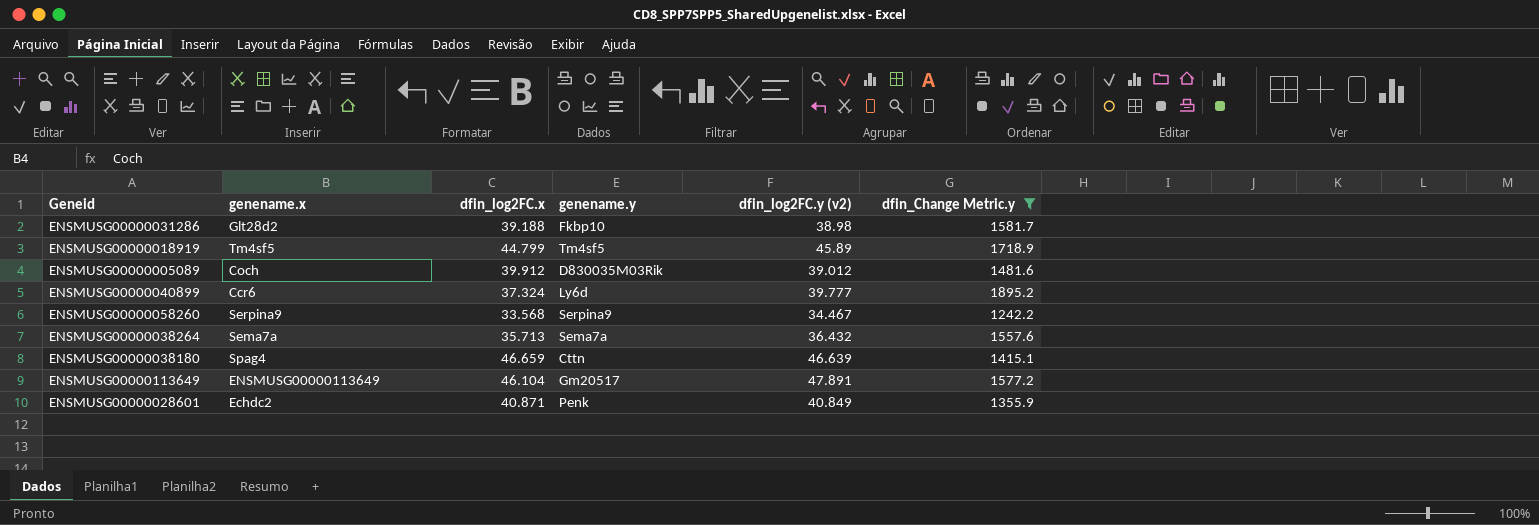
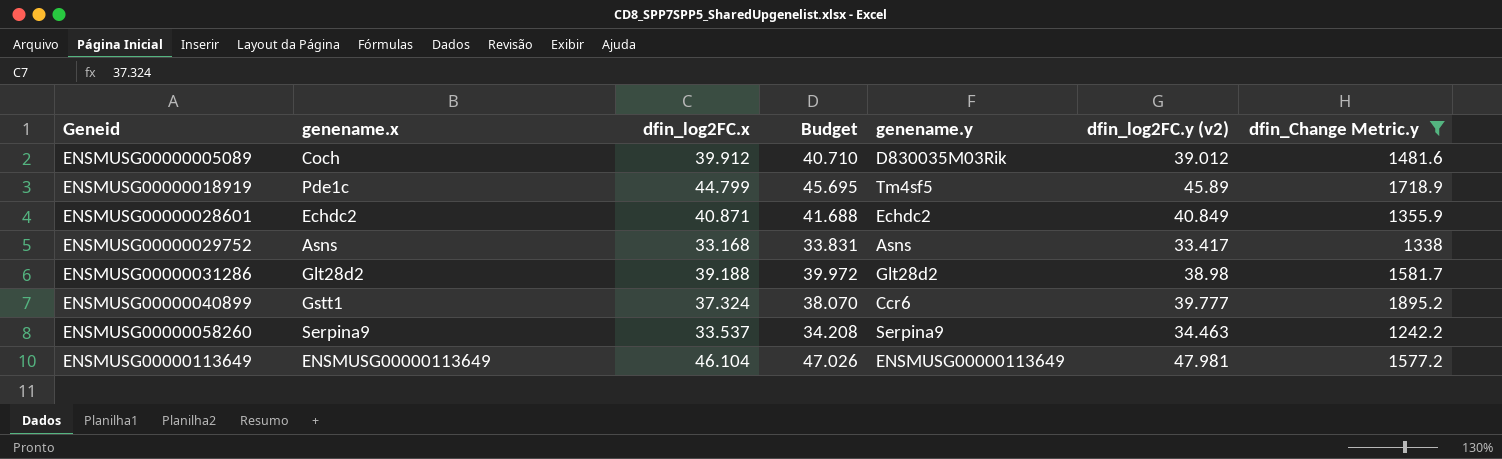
row order: none -> Geneid ascending
column Budget | formula: none -> [dfin_log2FC.x] * 1.02
row ENSMUSG00000038264: Sema7a | 35.713 | Sema7a | 36.432 | 1557.6 -> none
row ENSMUSG00000038180: Spag4 | 46.659 | Cttn | 46.639 | 1415.1 -> none
ENSMUSG00000018919 | genename.x: Tm4sf5 -> Pde1c
ENSMUSG00000028601 | genename.y: Penk -> Echdc2
row ENSMUSG00000029752: none -> Asns | 33.168 | 33.831 | Asns | 33.417 | 1338
ENSMUSG00000031286 | genename.y: Fkbp10 -> Glt28d2
ENSMUSG00000040899 | genename.x: Ccr6 -> Gstt1
ENSMUSG00000040899 | genename.y: Ly6d -> Ccr6
ENSMUSG00000058260 | dfin_log2FC.x: 33.568 -> 33.537
ENSMUSG00000058260 | dfin_log2FC.y (v2): 34.467 -> 34.463
ENSMUSG00000113649 | genename.y: Gm20517 -> ENSMUSG00000113649
ENSMUSG00000113649 | dfin_log2FC.y (v2): 47.891 -> 47.981

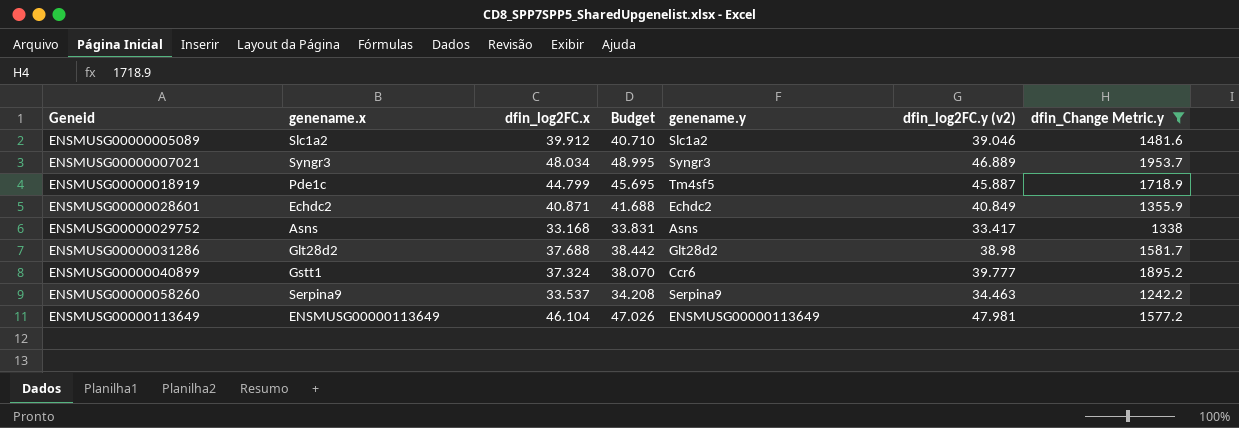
ENSMUSG00000005089 | genename.x: Coch -> Slc1a2
ENSMUSG00000005089 | genename.y: D830035M03Rik -> Slc1a2
ENSMUSG00000005089 | dfin_log2FC.y (v2): 39.012 -> 39.046
row ENSMUSG00000007021: none -> Syngr3 | 48.034 | 48.995 | Syngr3 | 46.889 | 1953.7
ENSMUSG00000018919 | dfin_log2FC.y (v2): 45.89 -> 45.887
ENSMUSG00000031286 | dfin_log2FC.x: 39.188 -> 37.688
ENSMUSG00000031286 | Budget: 39.972 -> 38.442

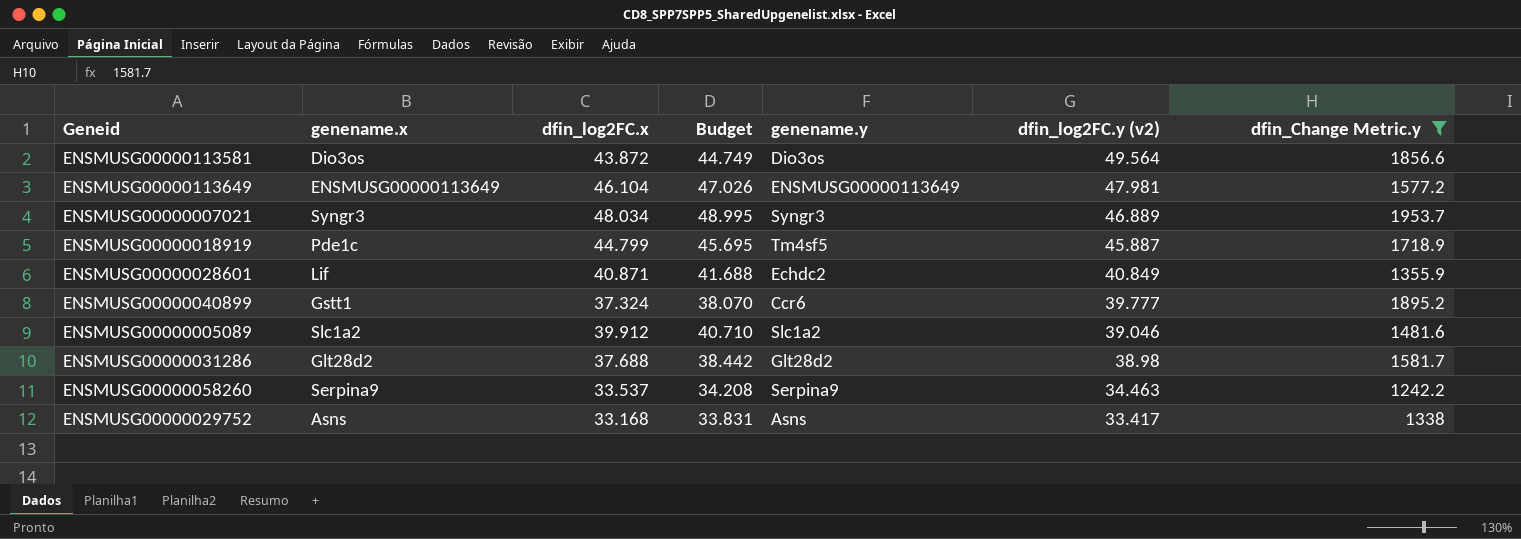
row order: Geneid ascending -> dfin_log2FC.y (v2) descending
row ENSMUSG00000113581: none -> Dio3os | 43.872 | 44.749 | Dio3os | 49.564 | 1856.6
ENSMUSG00000028601 | genename.x: Echdc2 -> Lif

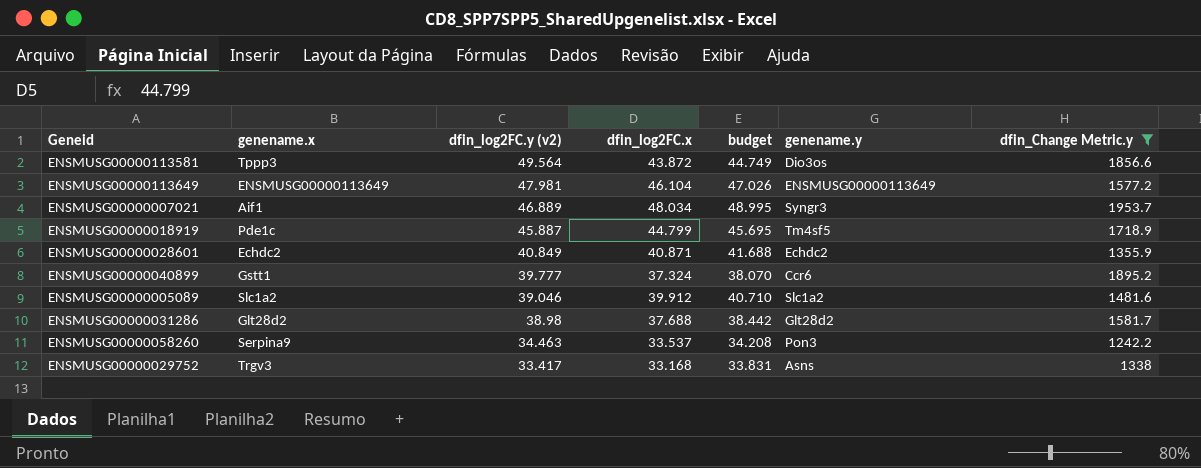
column dfin_log2FC.y (v2) | position: 6 -> 3
column name: Budget -> budget
ENSMUSG00000113581 | genename.x: Dio3os -> Tppp3
ENSMUSG00000007021 | genename.x: Syngr3 -> Aif1
ENSMUSG00000028601 | genename.x: Lif -> Echdc2
ENSMUSG00000058260 | genename.y: Serpina9 -> Pon3
ENSMUSG00000029752 | genename.x: Asns -> Trgv3

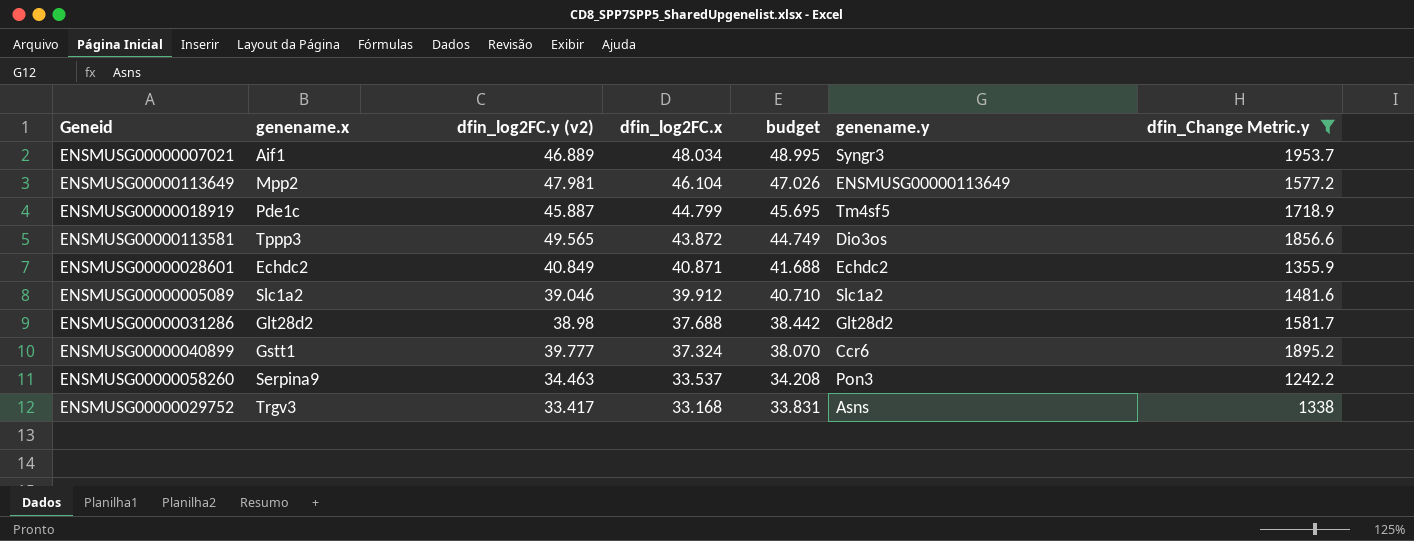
row order: dfin_log2FC.y (v2) descending -> dfin_log2FC.x descending
ENSMUSG00000113649 | genename.x: ENSMUSG00000113649 -> Mpp2
ENSMUSG00000113581 | dfin_log2FC.y (v2): 49.564 -> 49.565

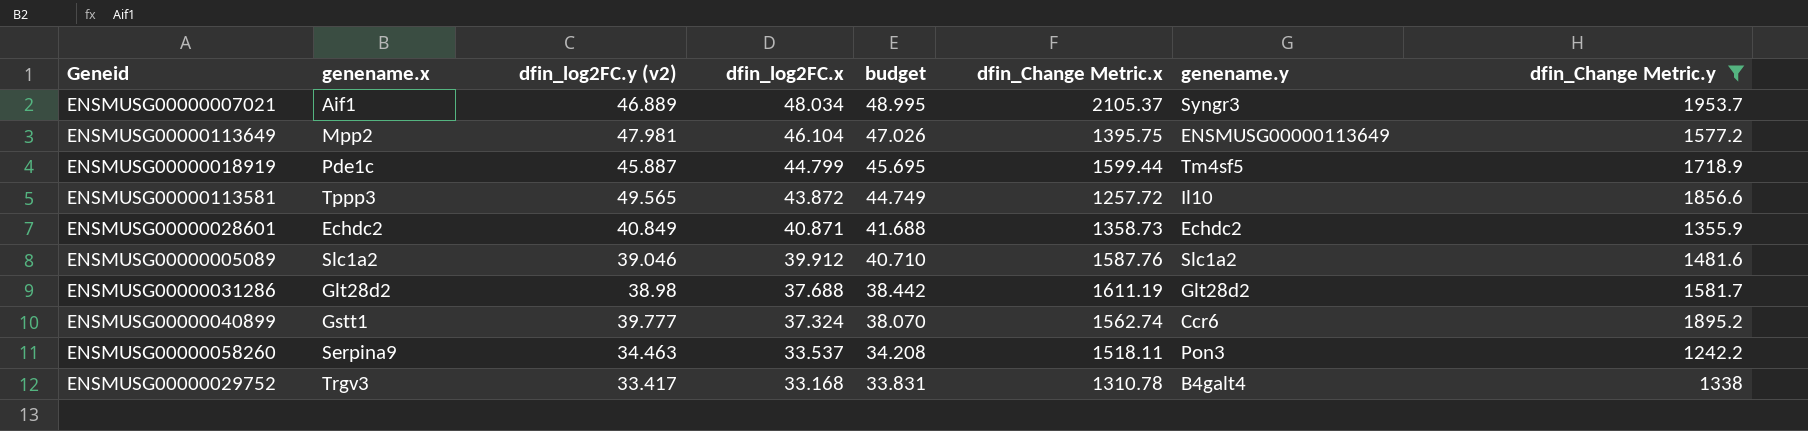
column dfin_Change Metric.x | position: none -> 6
ENSMUSG00000113581 | genename.y: Dio3os -> Il10
ENSMUSG00000029752 | genename.y: Asns -> B4galt4

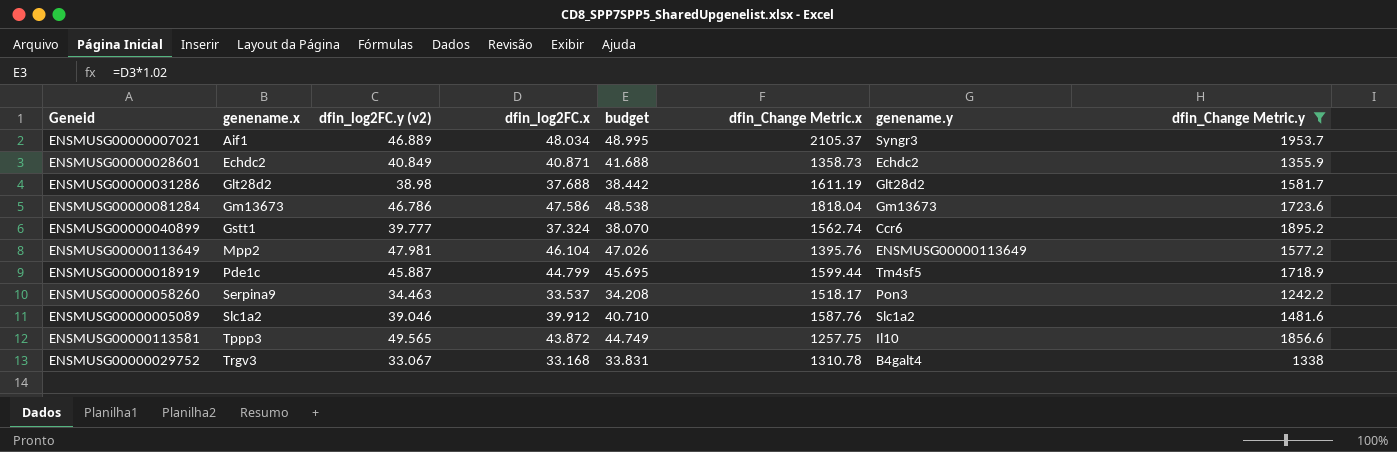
row order: dfin_log2FC.x descending -> genename.x ascending
row ENSMUSG00000081284: none -> Gm13673 | 46.786 | 47.586 | 48.538 | 1818.04 | Gm13673 | 1723.6
ENSMUSG00000113649 | dfin_Change Metric.x: 1395.75 -> 1395.76
ENSMUSG00000058260 | dfin_Change Metric.x: 1518.11 -> 1518.17
ENSMUSG00000113581 | dfin_Change Metric.x: 1257.72 -> 1257.75
ENSMUSG00000029752 | dfin_log2FC.y (v2): 33.417 -> 33.067

